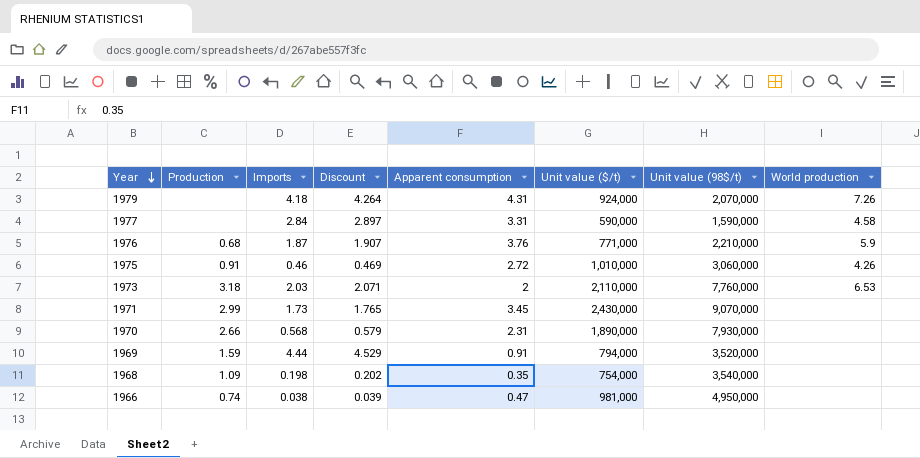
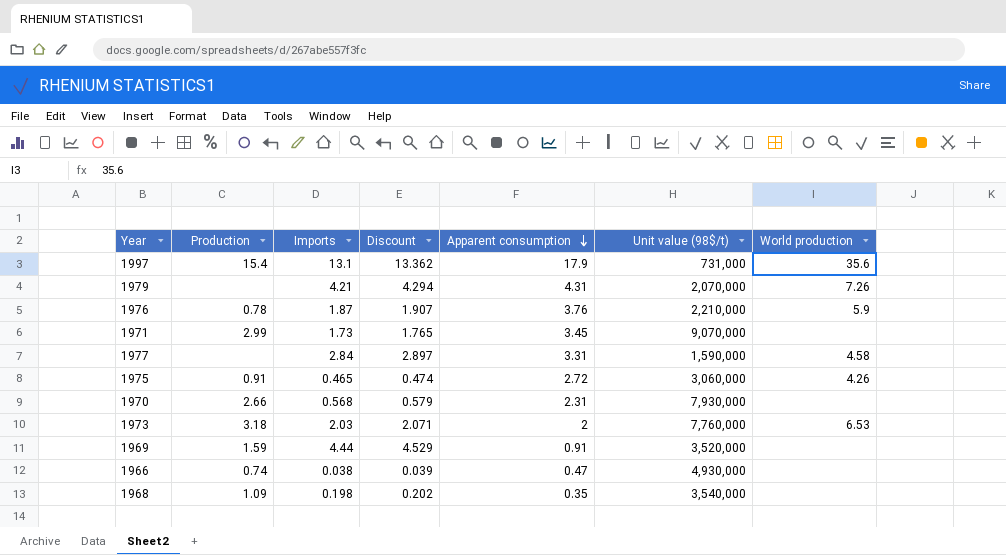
row order: Year descending -> Apparent consumption descending
column Unit value ($/t) | position: 6 -> none
row 1997: none -> 15.4 | 13.1 | 13.362 | 17.9 | 731,000 | 35.6
1979 | Imports: 4.18 -> 4.21
1979 | Discount: 4.264 -> 4.294
1976 | Production: 0.68 -> 0.78
1975 | Imports: 0.46 -> 0.465
1975 | Discount: 0.469 -> 0.474
1966 | Unit value (98$/t): 4,950,000 -> 4,930,000

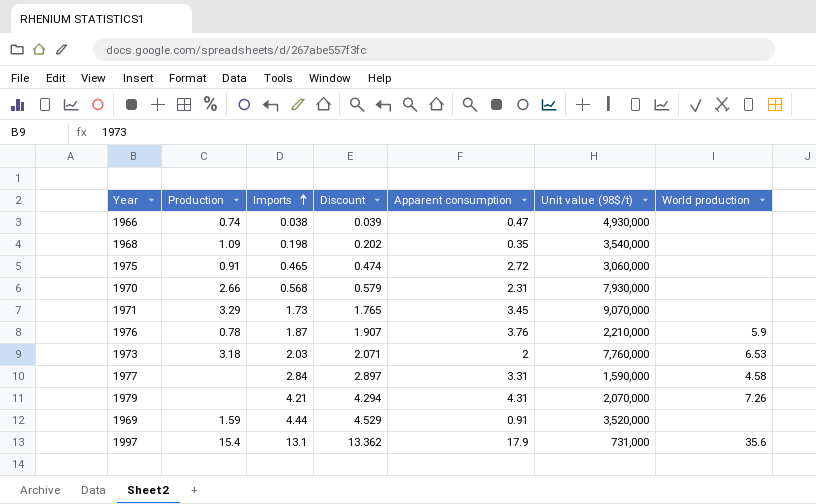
row order: Apparent consumption descending -> Imports ascending
1975 | World production: 4.26 -> none
1971 | Production: 2.99 -> 3.29

